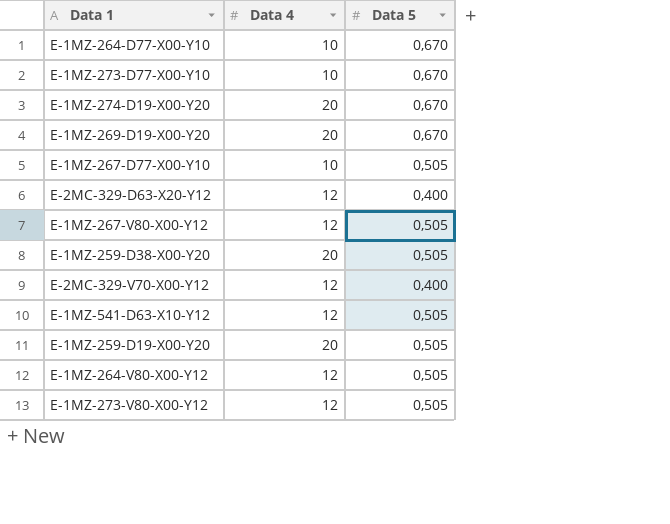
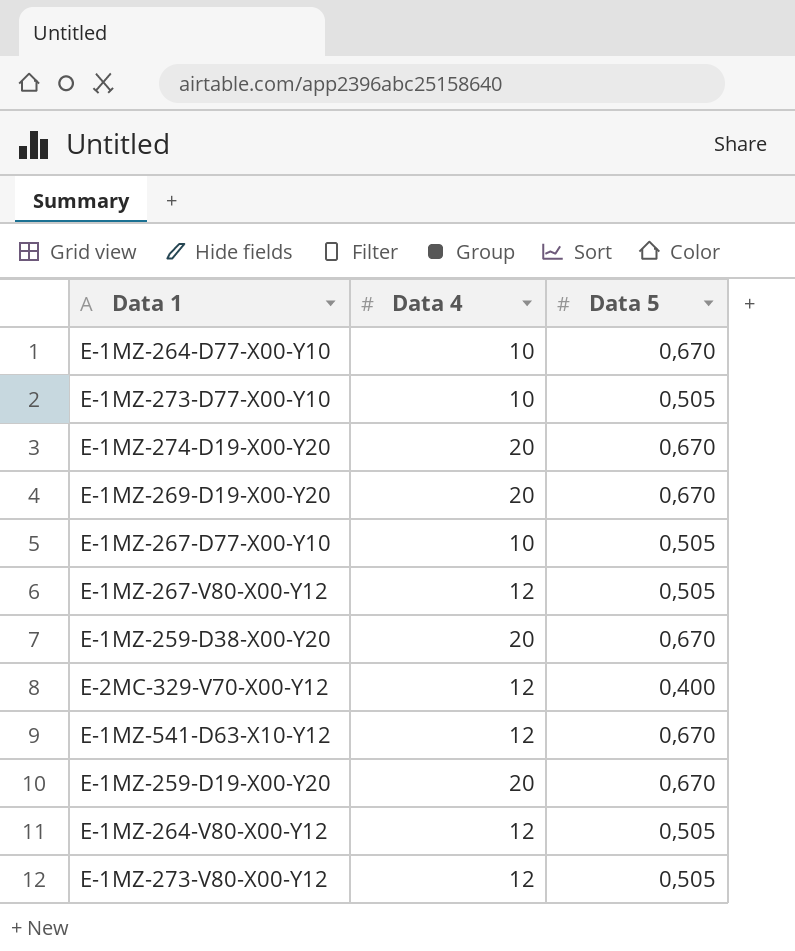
row E-2MC-329-D63-X20-Y12: 12 | 0,400 -> none
E-1MZ-273-D77-X00-Y10 | Data 5: 0,670 -> 0,505
E-1MZ-259-D38-X00-Y20 | Data 5: 0,505 -> 0,670
E-1MZ-541-D63-X10-Y12 | Data 5: 0,505 -> 0,670
E-1MZ-259-D19-X00-Y20 | Data 5: 0,505 -> 0,670

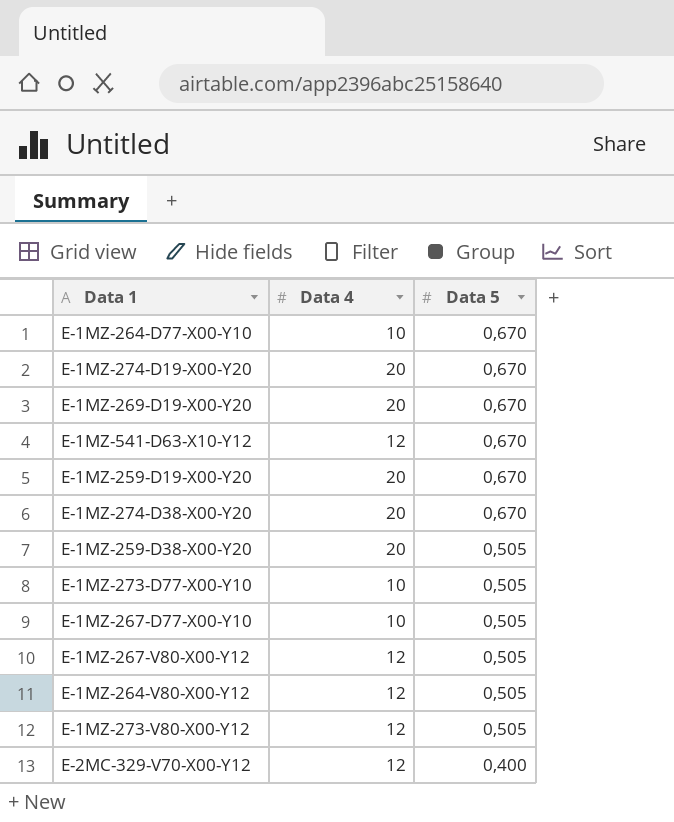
row order: none -> Data 5 descending
row E-1MZ-274-D38-X00-Y20: none -> 20 | 0,670
E-1MZ-259-D38-X00-Y20 | Data 5: 0,670 -> 0,505

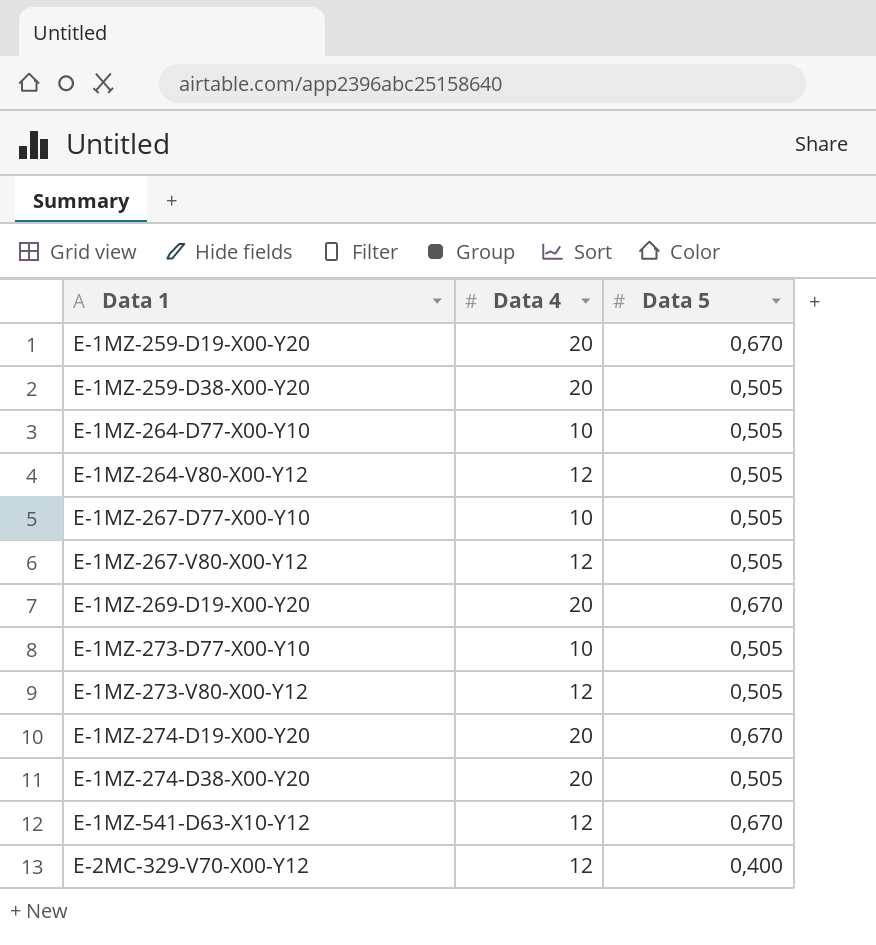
row order: Data 5 descending -> Data 1 ascending
E-1MZ-264-D77-X00-Y10 | Data 5: 0,670 -> 0,505
E-1MZ-274-D38-X00-Y20 | Data 5: 0,670 -> 0,505

